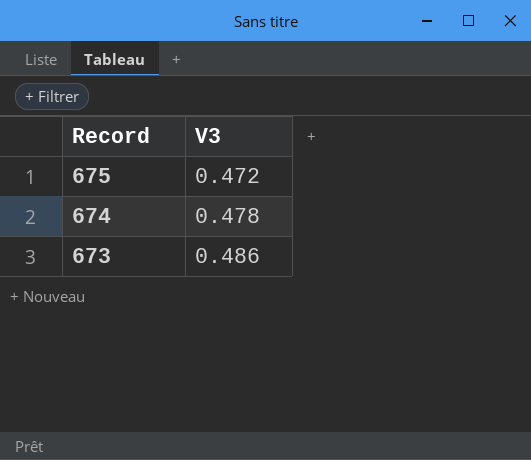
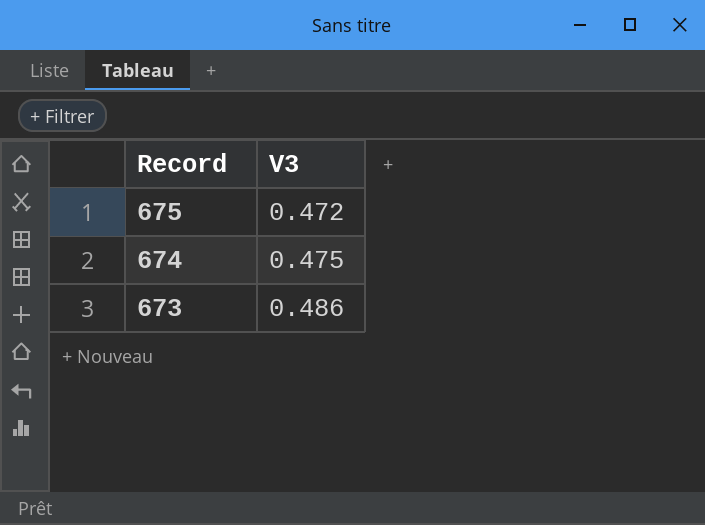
674 | V3: 0.478 -> 0.475

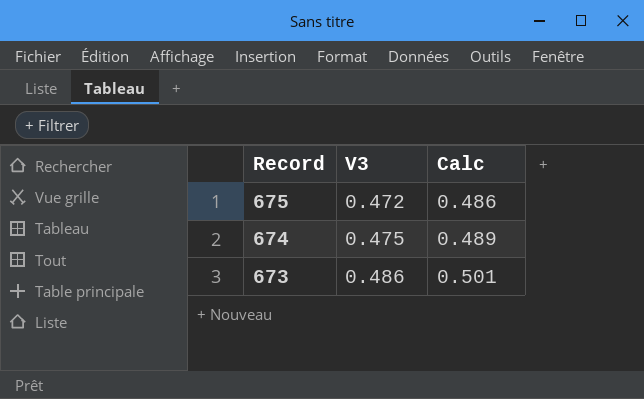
column Calc | formula: none -> [V3] * 1.03

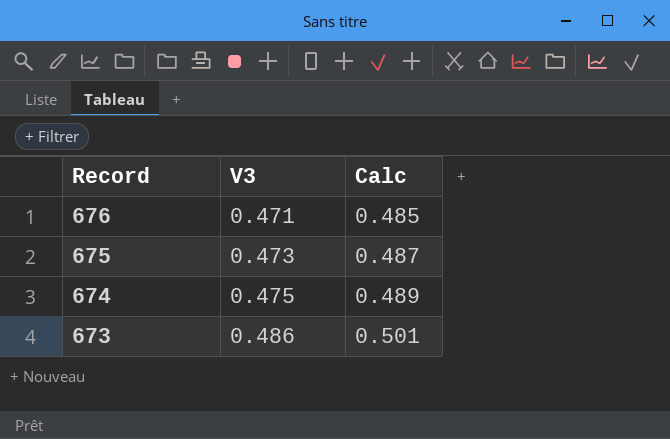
row 676: none -> 0.471 | 0.485
675 | V3: 0.472 -> 0.473
675 | Calc: 0.486 -> 0.487

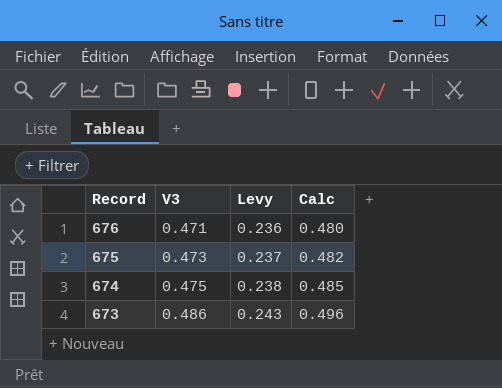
column Levy | formula: none -> [V3] * 0.5
column Calc | formula: [V3] * 1.03 -> [V3] * 1.02

